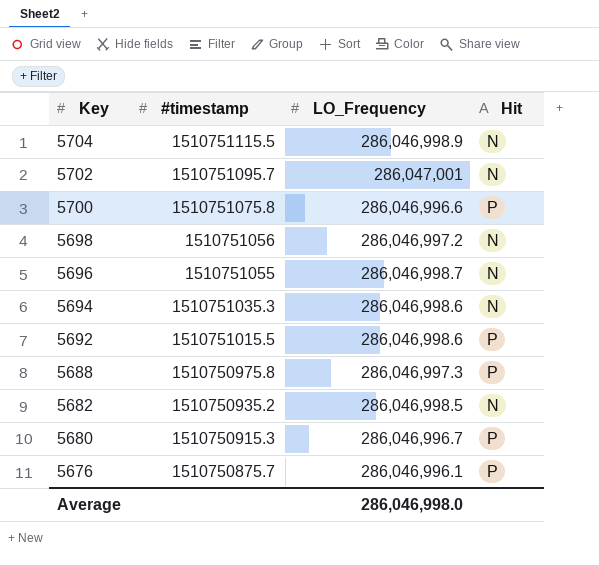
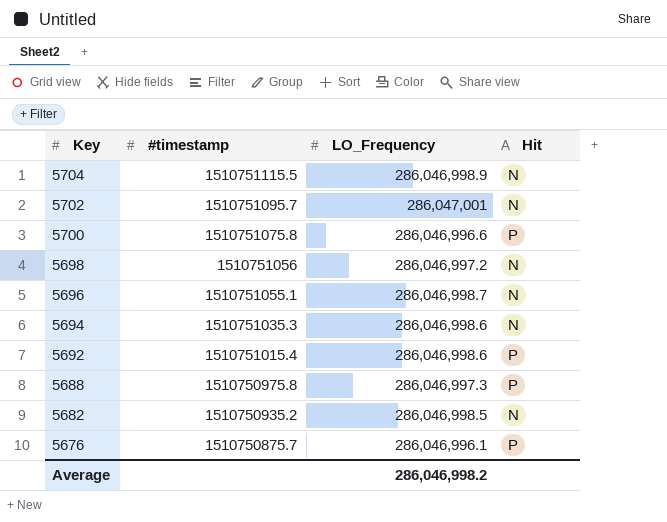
row 5680: 1510750915.3 | 286,046,996.7 | P -> none
5696 | #timestamp: 1510751055 -> 1510751055.1
5692 | #timestamp: 1510751015.5 -> 1510751015.4
Average | LO_Frequency: 286,046,998.0 -> 286,046,998.2

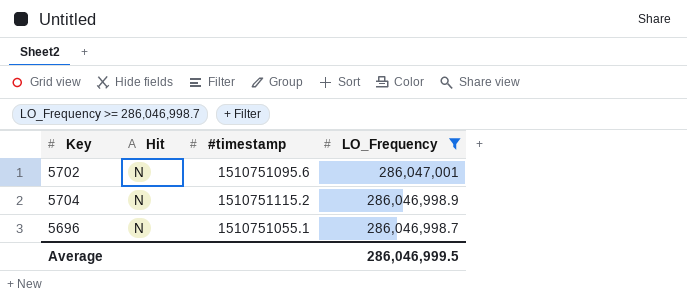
filter: none -> LO_Frequency >= 286,046,998.7
row order: Key descending -> LO_Frequency descending
column Hit | position: 4 -> 2
5702 | #timestamp: 1510751095.7 -> 1510751095.6
5704 | #timestamp: 1510751115.5 -> 1510751115.2
Average | LO_Frequency: 286,046,998.2 -> 286,046,999.5

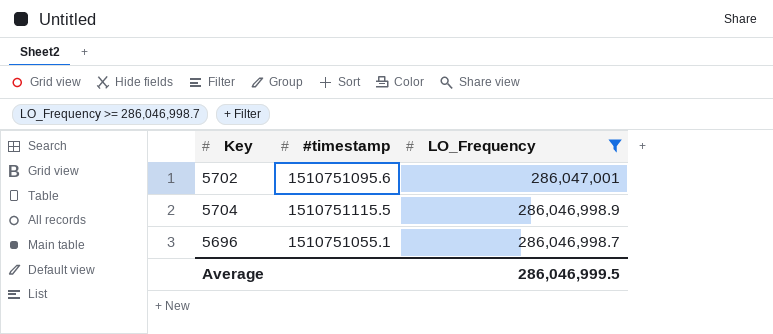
column Hit | position: 2 -> none
5704 | #timestamp: 1510751115.2 -> 1510751115.5

